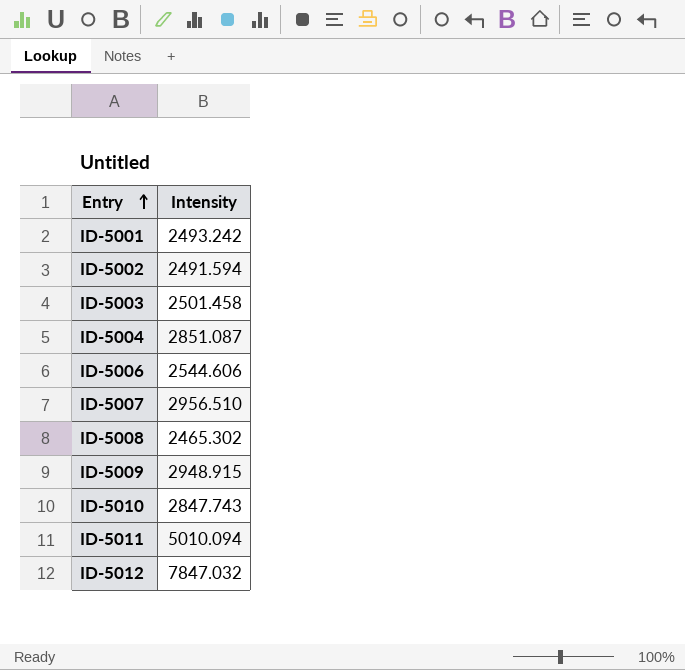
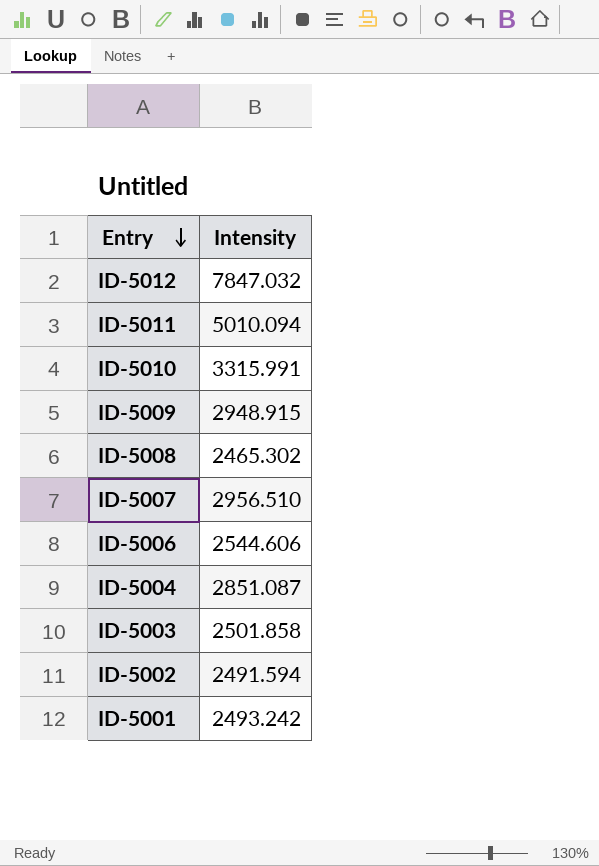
row order: Entry ascending -> Entry descending
ID-5010 | Intensity: 2847.743 -> 3315.991
ID-5003 | Intensity: 2501.458 -> 2501.858

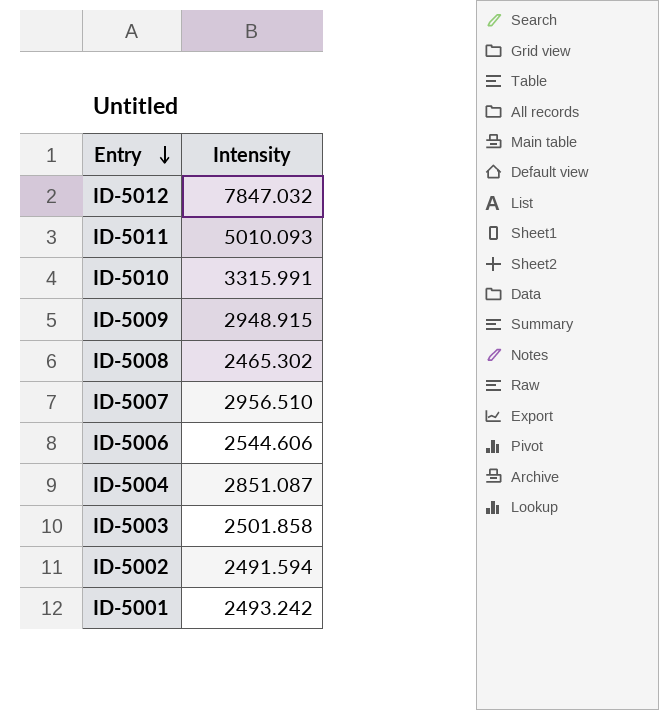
ID-5011 | Intensity: 5010.094 -> 5010.093

